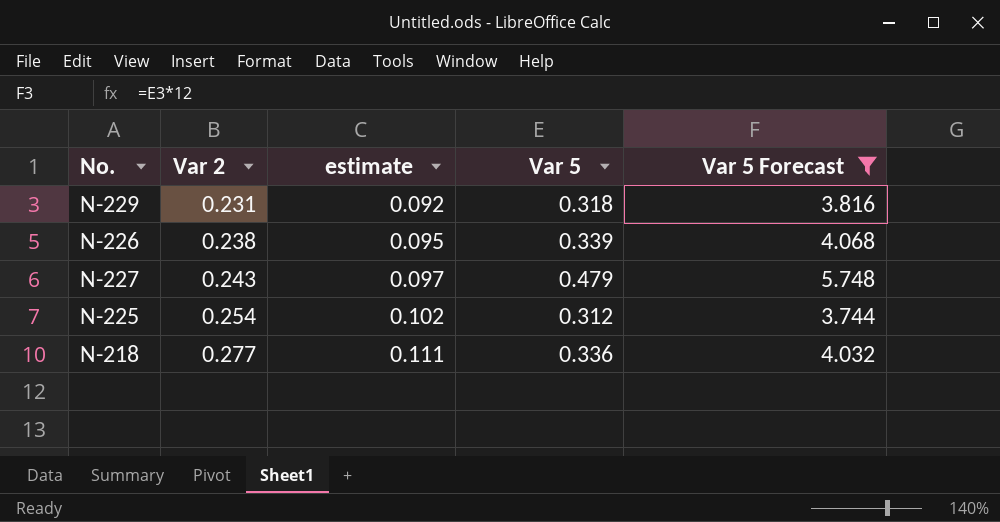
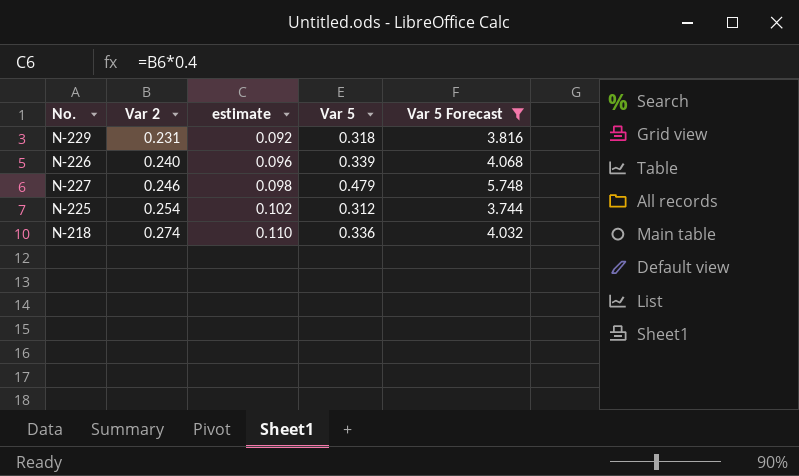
N-226 | Var 2: 0.238 -> 0.240
N-226 | estimate: 0.095 -> 0.096
N-227 | Var 2: 0.243 -> 0.246
N-227 | estimate: 0.097 -> 0.098
N-218 | Var 2: 0.277 -> 0.274
N-218 | estimate: 0.111 -> 0.110

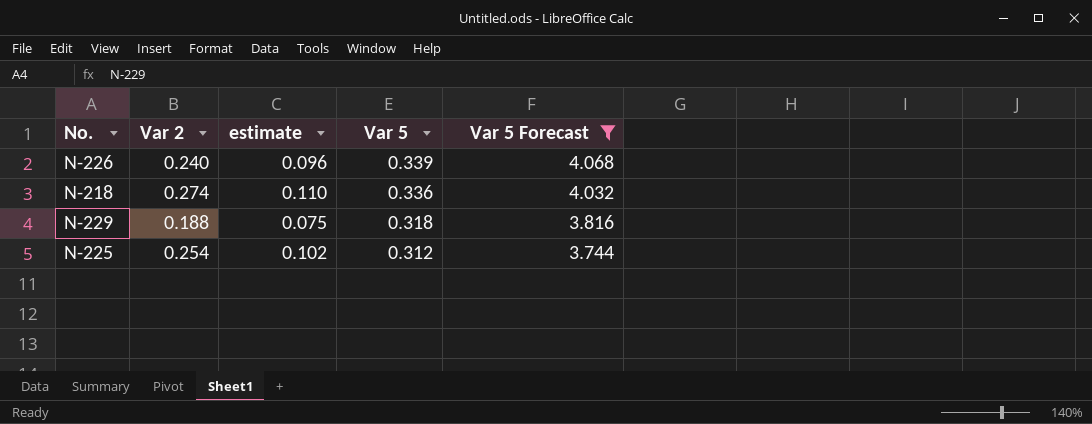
row order: Var 2 ascending -> Var 5 descending
row N-227: 0.246 | 0.098 | 0.479 | 5.748 -> none
N-229 | Var 2: 0.231 -> 0.188
N-229 | estimate: 0.092 -> 0.075

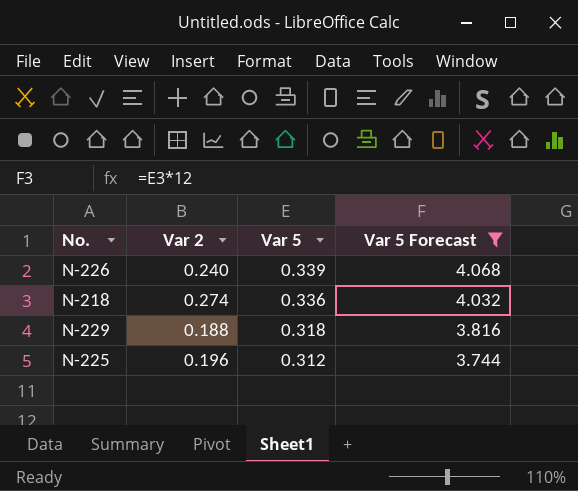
column estimate | formula: [Var 2] * 0.4 -> none
N-225 | Var 2: 0.254 -> 0.196

